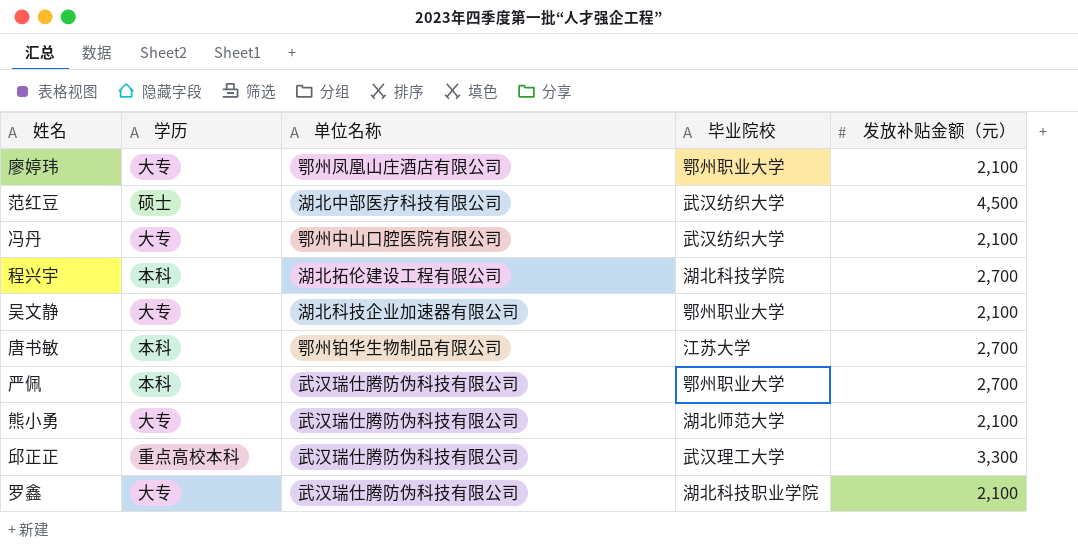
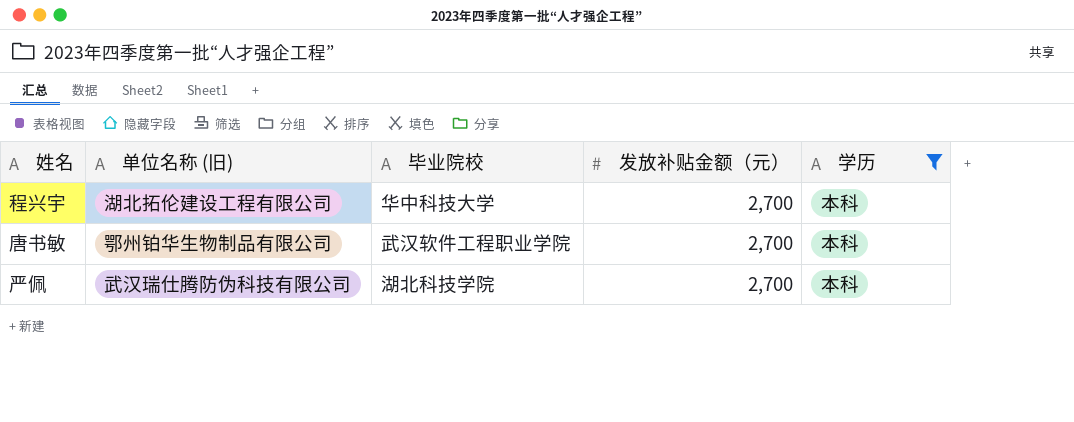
filter: none -> 学历 = 本科
column name: 单位名称 -> 单位名称 (旧)
column 学历 | position: 2 -> 5
程兴宇 | 毕业院校: 湖北科技学院 -> 华中科技大学
唐书敏 | 毕业院校: 江苏大学 -> 武汉软件工程职业学院
严佩 | 毕业院校: 鄂州职业大学 -> 湖北科技学院

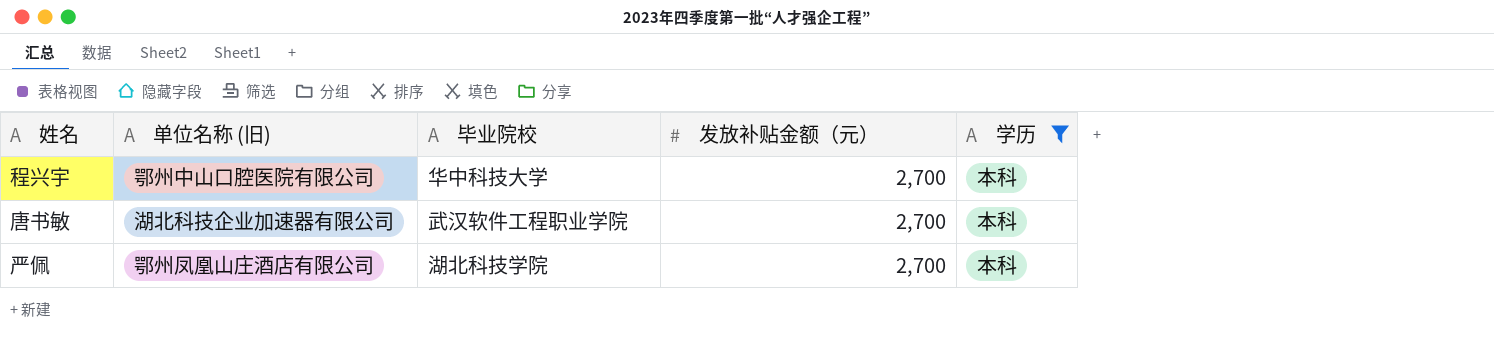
程兴宇 | 单位名称 (旧): 湖北拓伦建设工程有限公司 -> 鄂州中山口腔医院有限公司
唐书敏 | 单位名称 (旧): 鄂州铂华生物制品有限公司 -> 湖北科技企业加速器有限公司
严佩 | 单位名称 (旧): 武汉瑞仕腾防伪科技有限公司 -> 鄂州凤凰山庄酒店有限公司

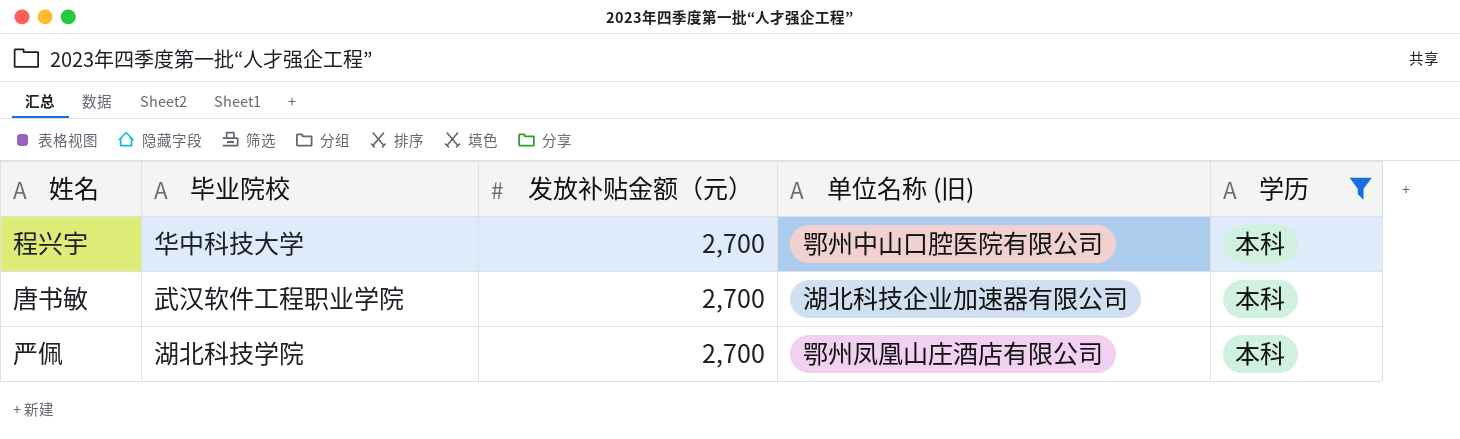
column 单位名称 (旧) | position: 2 -> 4

